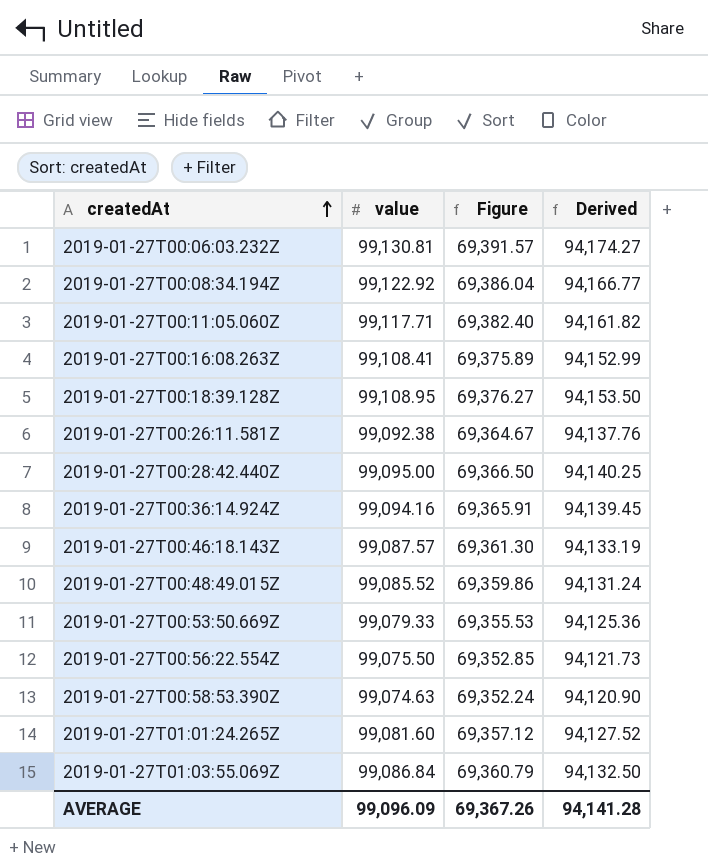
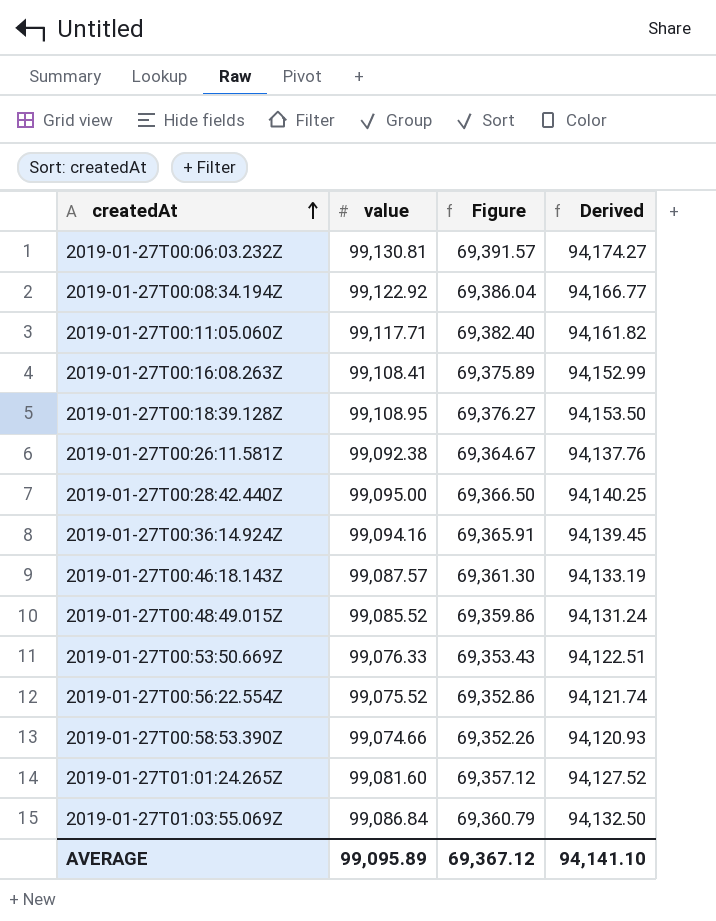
2019-01-27T00:53:50.669Z | value: 99,079.33 -> 99,076.33
2019-01-27T00:53:50.669Z | Figure: 69,355.53 -> 69,353.43
2019-01-27T00:53:50.669Z | Derived: 94,125.36 -> 94,122.51
2019-01-27T00:56:22.554Z | value: 99,075.50 -> 99,075.52
2019-01-27T00:56:22.554Z | Figure: 69,352.85 -> 69,352.86
2019-01-27T00:56:22.554Z | Derived: 94,121.73 -> 94,121.74
2019-01-27T00:58:53.390Z | value: 99,074.63 -> 99,074.66
2019-01-27T00:58:53.390Z | Figure: 69,352.24 -> 69,352.26
2019-01-27T00:58:53.390Z | Derived: 94,120.90 -> 94,120.93
AVERAGE | value: 99,096.09 -> 99,095.89
AVERAGE | Figure: 69,367.26 -> 69,367.12
AVERAGE | Derived: 94,141.28 -> 94,141.10

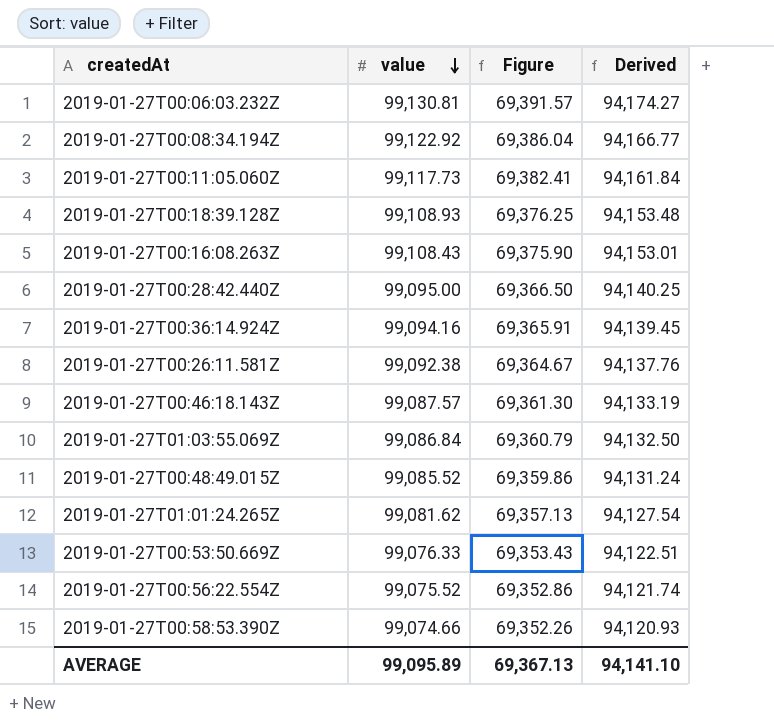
row order: createdAt ascending -> value descending
2019-01-27T00:11:05.060Z | value: 99,117.71 -> 99,117.73
2019-01-27T00:11:05.060Z | Figure: 69,382.40 -> 69,382.41
2019-01-27T00:11:05.060Z | Derived: 94,161.82 -> 94,161.84
2019-01-27T00:18:39.128Z | value: 99,108.95 -> 99,108.93
2019-01-27T00:18:39.128Z | Figure: 69,376.27 -> 69,376.25
2019-01-27T00:18:39.128Z | Derived: 94,153.50 -> 94,153.48
2019-01-27T00:16:08.263Z | value: 99,108.41 -> 99,108.43
2019-01-27T00:16:08.263Z | Figure: 69,375.89 -> 69,375.90
2019-01-27T00:16:08.263Z | Derived: 94,152.99 -> 94,153.01
2019-01-27T01:01:24.265Z | value: 99,081.60 -> 99,081.62
2019-01-27T01:01:24.265Z | Figure: 69,357.12 -> 69,357.13
2019-01-27T01:01:24.265Z | Derived: 94,127.52 -> 94,127.54
AVERAGE | Figure: 69,367.12 -> 69,367.13

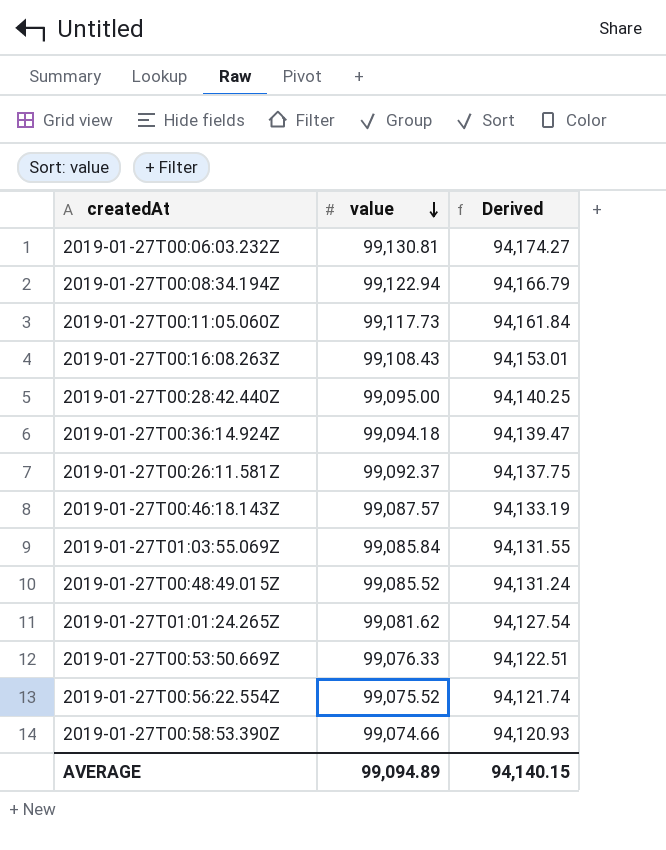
column Figure | formula: [value] * 0.7 -> none
row 2019-01-27T00:18:39.128Z: 99,108.93 | 69,376.25 | 94,153.48 -> none
2019-01-27T00:08:34.194Z | value: 99,122.92 -> 99,122.94
2019-01-27T00:08:34.194Z | Derived: 94,166.77 -> 94,166.79
2019-01-27T00:36:14.924Z | value: 99,094.16 -> 99,094.18
2019-01-27T00:36:14.924Z | Derived: 94,139.45 -> 94,139.47
2019-01-27T00:26:11.581Z | value: 99,092.38 -> 99,092.37
2019-01-27T00:26:11.581Z | Derived: 94,137.76 -> 94,137.75
2019-01-27T01:03:55.069Z | value: 99,086.84 -> 99,085.84
2019-01-27T01:03:55.069Z | Derived: 94,132.50 -> 94,131.55
AVERAGE | value: 99,095.89 -> 99,094.89
AVERAGE | Derived: 94,141.10 -> 94,140.15

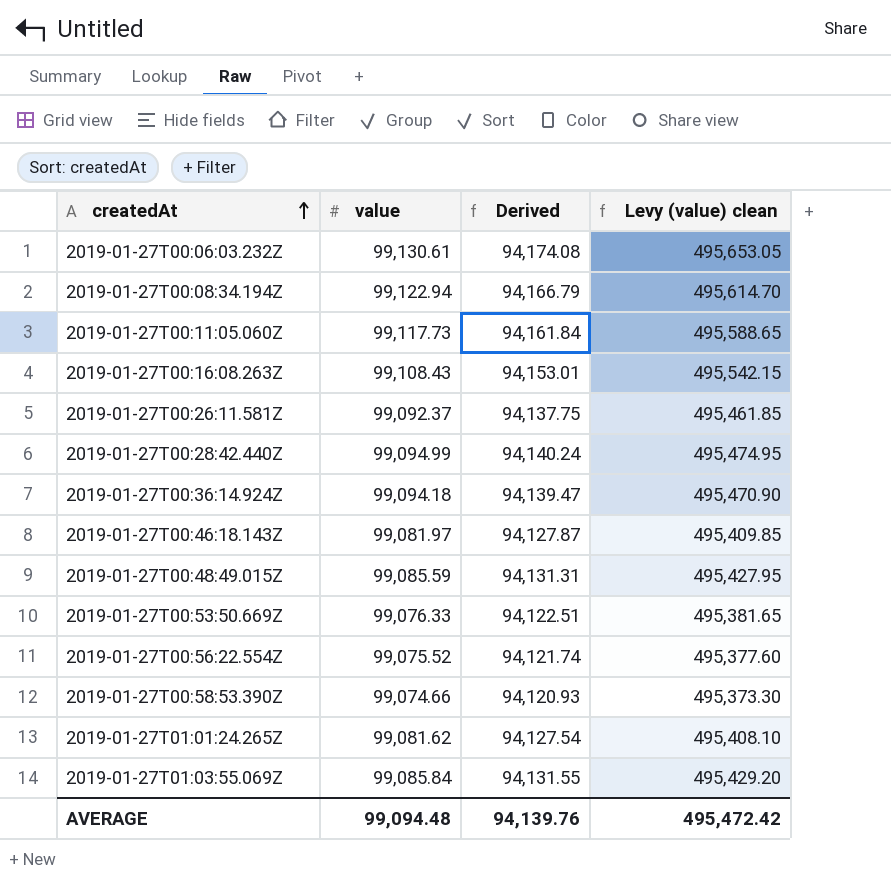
row order: value descending -> createdAt ascending
column Levy (value) clean | formula: none -> [value] * 5
2019-01-27T00:06:03.232Z | value: 99,130.81 -> 99,130.61
2019-01-27T00:06:03.232Z | Derived: 94,174.27 -> 94,174.08
2019-01-27T00:28:42.440Z | value: 99,095.00 -> 99,094.99
2019-01-27T00:28:42.440Z | Derived: 94,140.25 -> 94,140.24
2019-01-27T00:46:18.143Z | value: 99,087.57 -> 99,081.97
2019-01-27T00:46:18.143Z | Derived: 94,133.19 -> 94,127.87
2019-01-27T00:48:49.015Z | value: 99,085.52 -> 99,085.59
2019-01-27T00:48:49.015Z | Derived: 94,131.24 -> 94,131.31
AVERAGE | value: 99,094.89 -> 99,094.48
AVERAGE | Derived: 94,140.15 -> 94,139.76

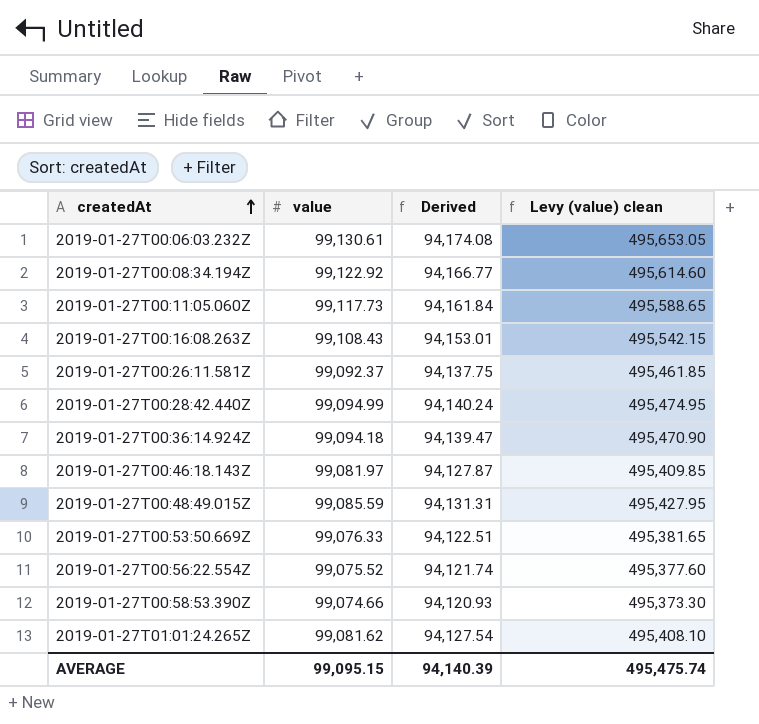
row 2019-01-27T01:03:55.069Z: 99,085.84 | 94,131.55 | 495,429.20 -> none
2019-01-27T00:08:34.194Z | value: 99,122.94 -> 99,122.92
2019-01-27T00:08:34.194Z | Derived: 94,166.79 -> 94,166.77
2019-01-27T00:08:34.194Z | Levy (value) clean: 495,614.70 -> 495,614.60
AVERAGE | value: 99,094.48 -> 99,095.15
AVERAGE | Derived: 94,139.76 -> 94,140.39
AVERAGE | Levy (value) clean: 495,472.42 -> 495,475.74

